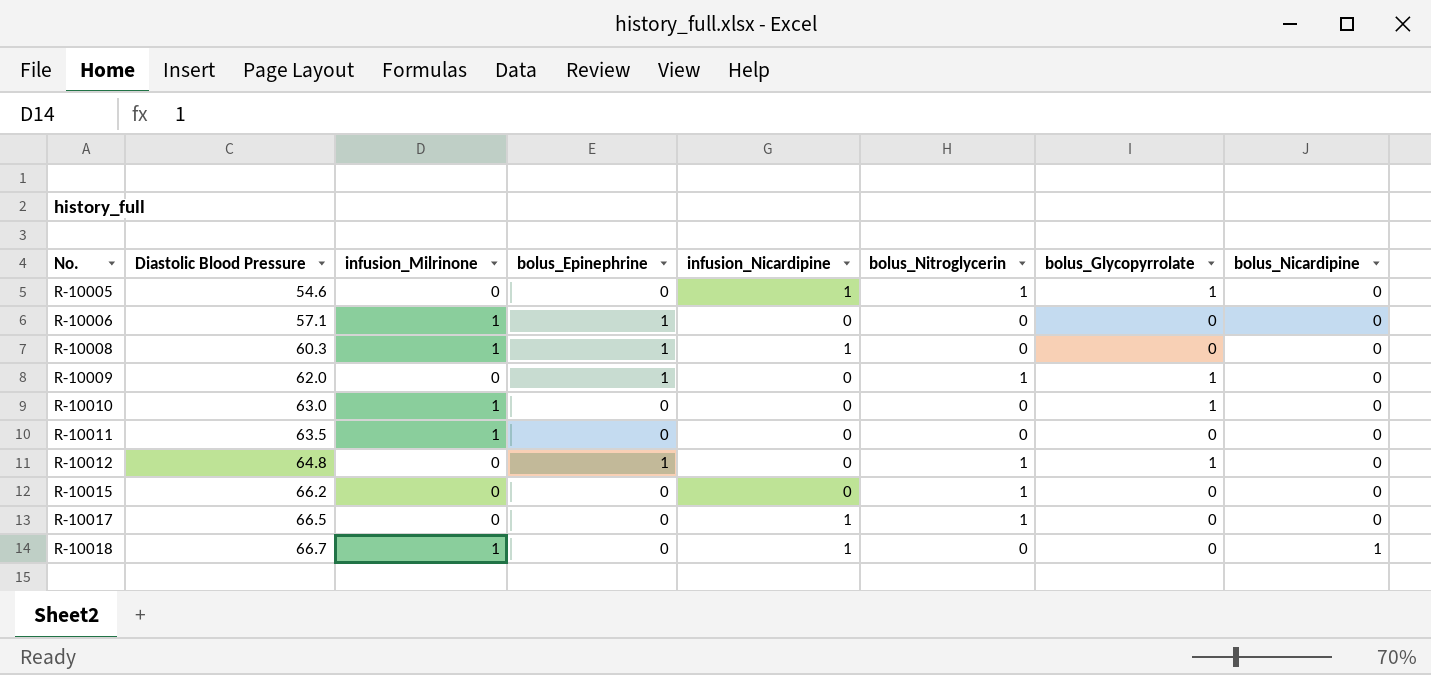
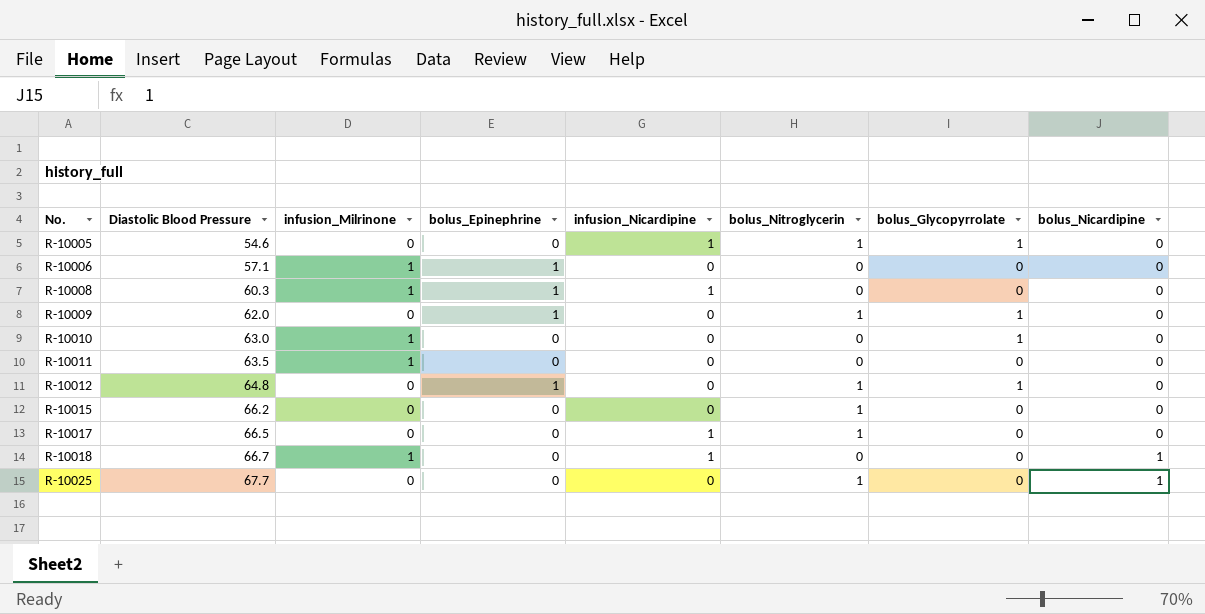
row R-10025: none -> 67.7 | 0 | 0 | 0 | 1 | 0 | 1

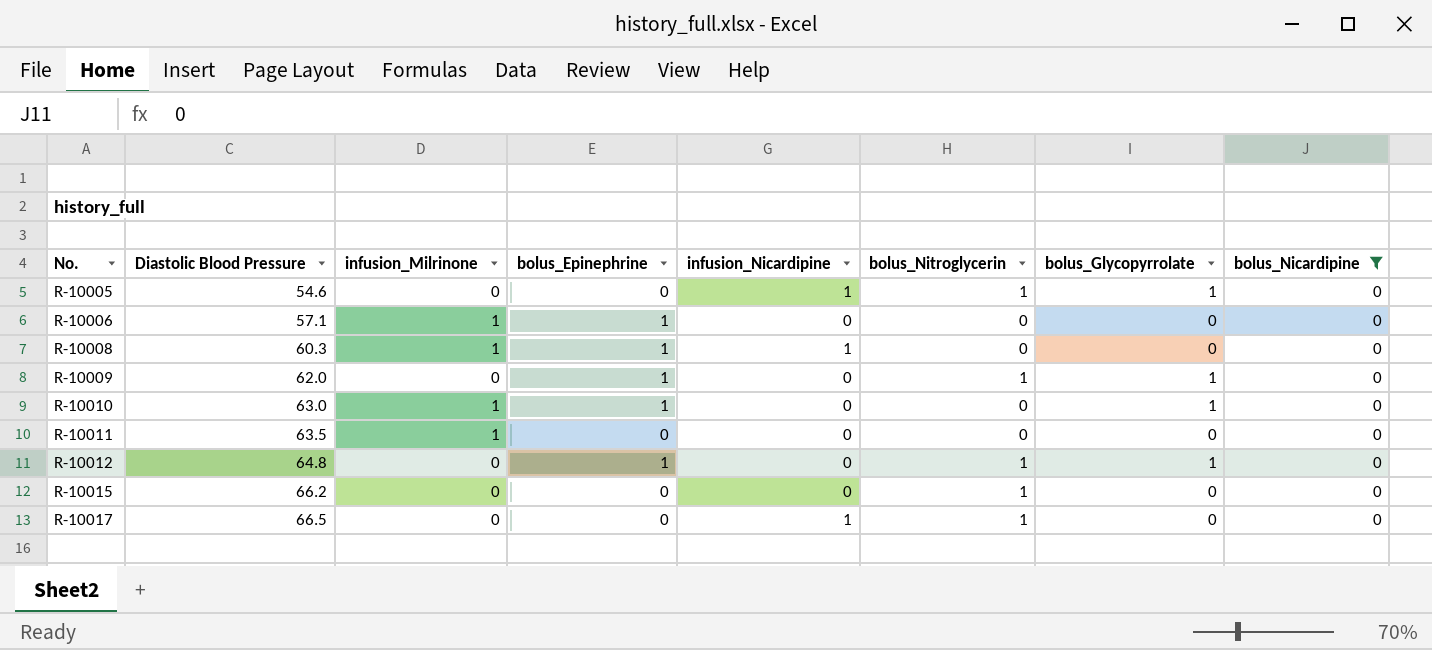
filter: none -> bolus_Nicardipine = 0
R-10010 | bolus_Epinephrine: 0 -> 1

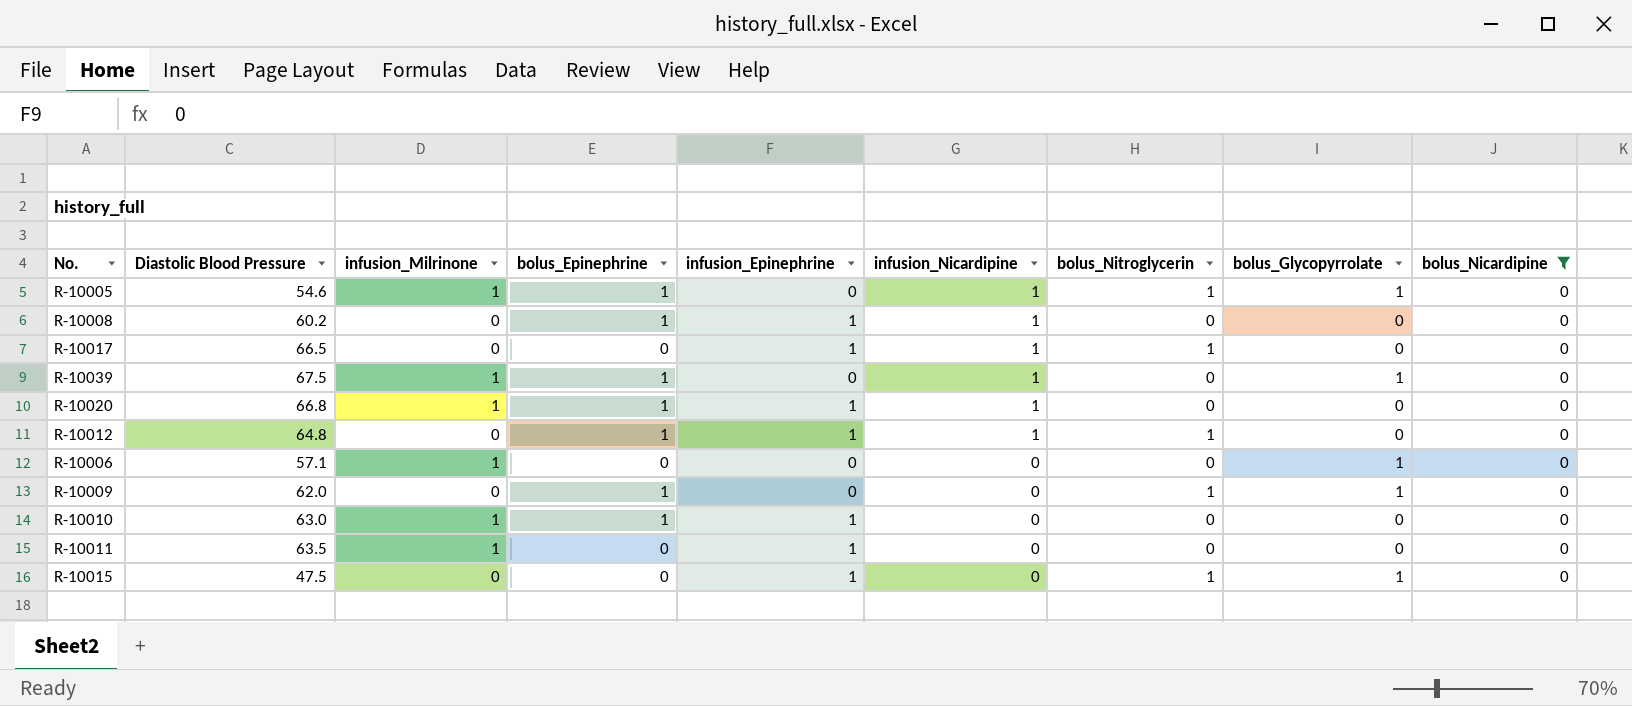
row order: No. ascending -> infusion_Nicardipine descending
column infusion_Epinephrine | position: none -> 5
R-10005 | infusion_Milrinone: 0 -> 1
R-10005 | bolus_Epinephrine: 0 -> 1
R-10008 | Diastolic Blood Pressure: 60.3 -> 60.2
R-10008 | infusion_Milrinone: 1 -> 0
row R-10039: none -> 67.5 | 1 | 1 | 0 | 1 | 0 | 1 | 0
row R-10020: none -> 66.8 | 1 | 1 | 1 | 1 | 0 | 0 | 0
R-10012 | infusion_Nicardipine: 0 -> 1
R-10012 | bolus_Glycopyrrolate: 1 -> 0
R-10006 | bolus_Epinephrine: 1 -> 0
R-10006 | bolus_Glycopyrrolate: 0 -> 1
R-10010 | bolus_Glycopyrrolate: 1 -> 0
R-10015 | Diastolic Blood Pressure: 66.2 -> 47.5
R-10015 | bolus_Glycopyrrolate: 0 -> 1

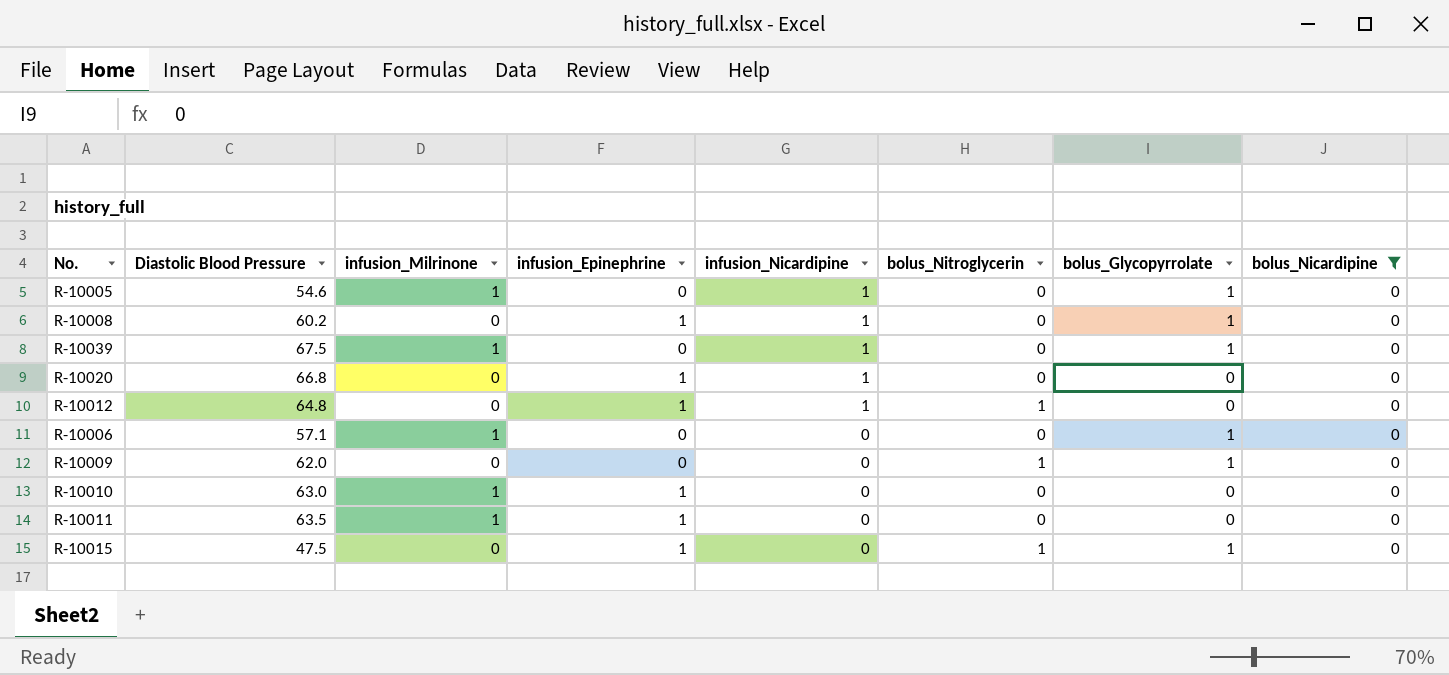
column bolus_Epinephrine | position: 4 -> none
row R-10017: 66.5 | 0 | 0 | 1 | 1 | 1 | 0 | 0 -> none
R-10005 | bolus_Nitroglycerin: 1 -> 0
R-10008 | bolus_Glycopyrrolate: 0 -> 1
R-10020 | infusion_Milrinone: 1 -> 0

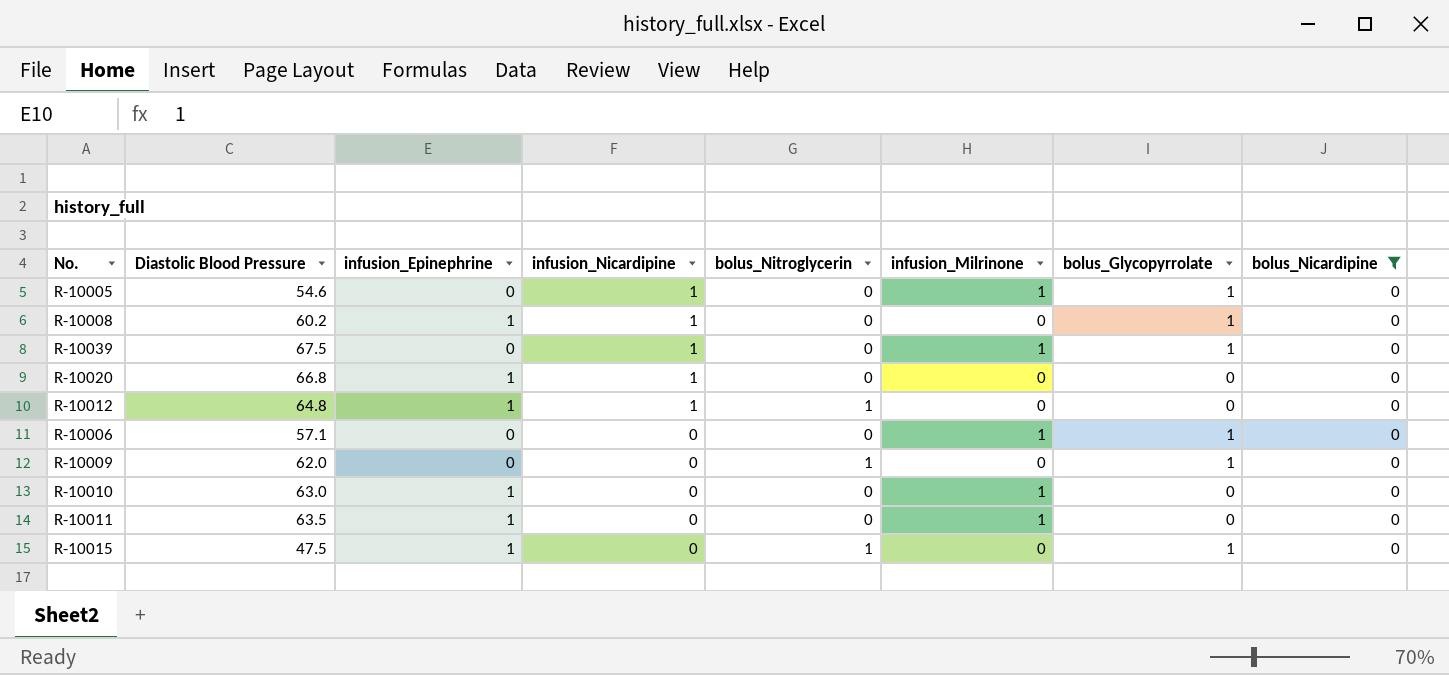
column infusion_Milrinone | position: 3 -> 6

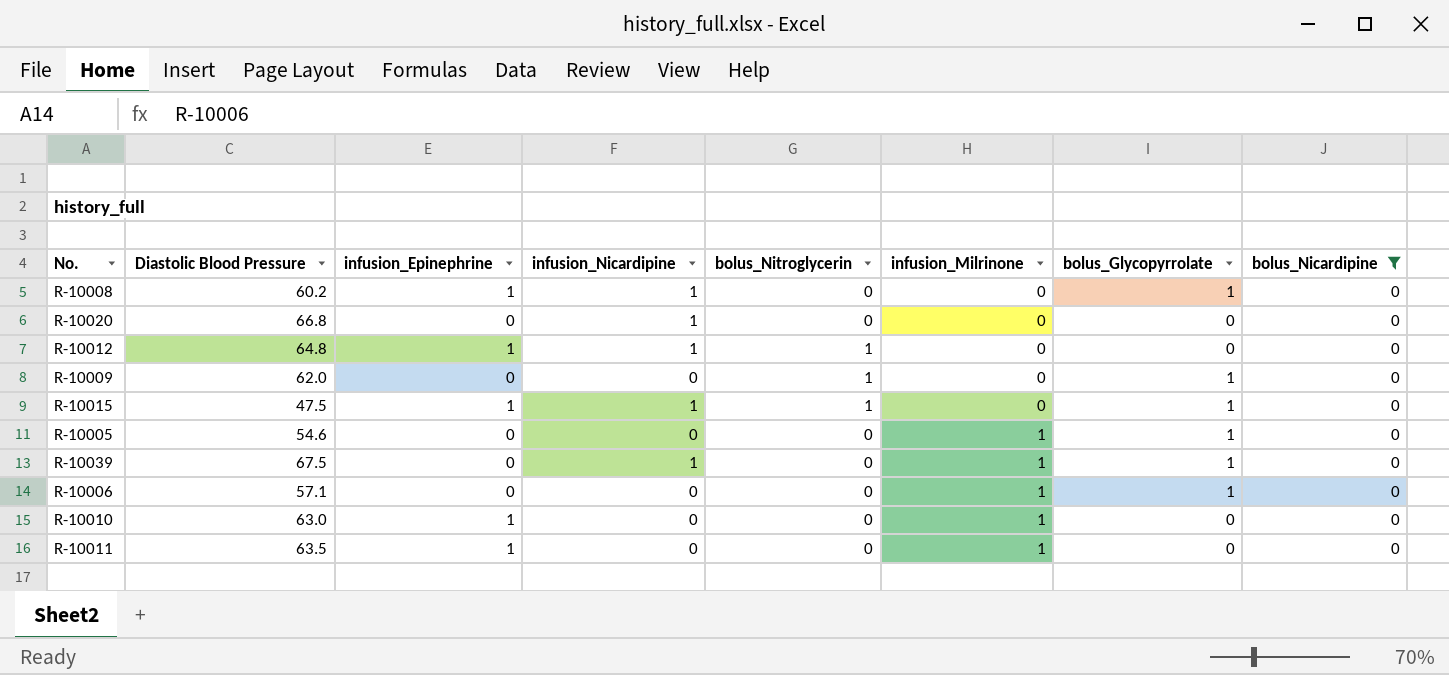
row order: infusion_Nicardipine descending -> infusion_Milrinone ascending
R-10020 | infusion_Epinephrine: 1 -> 0
R-10015 | infusion_Nicardipine: 0 -> 1
R-10005 | infusion_Nicardipine: 1 -> 0

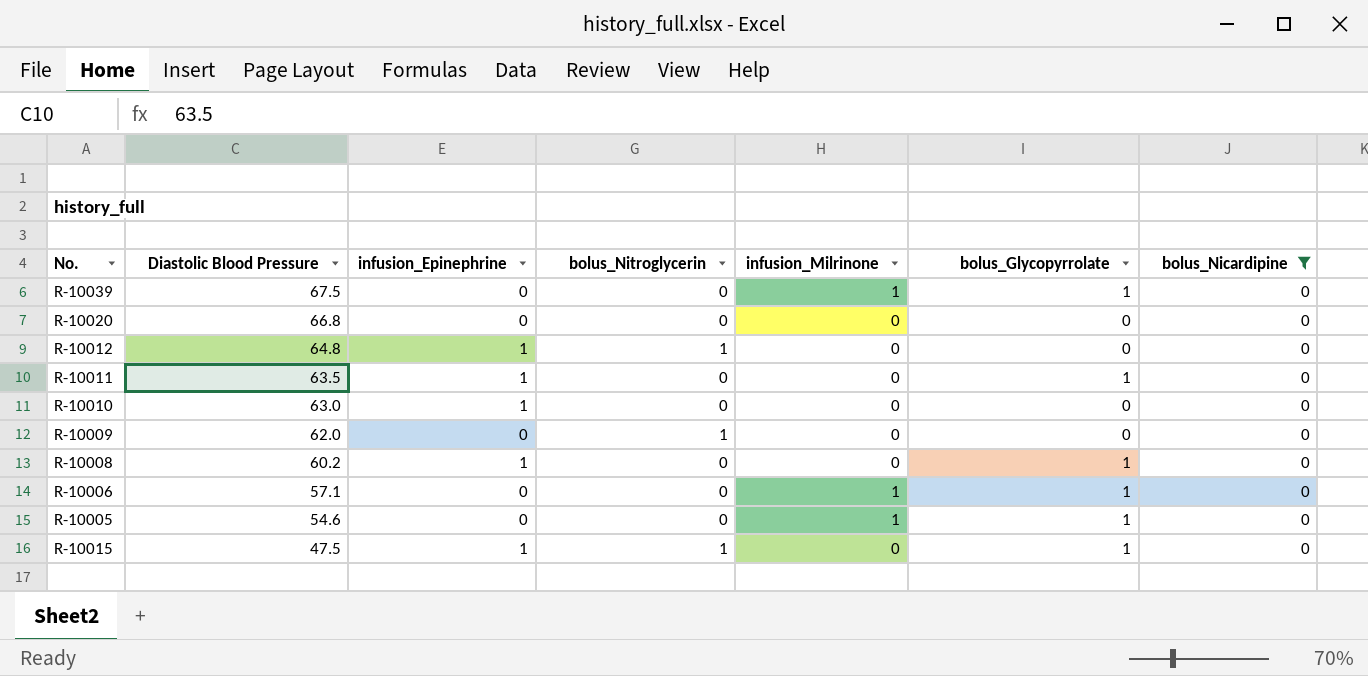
row order: infusion_Milrinone ascending -> Diastolic Blood Pressure descending
column infusion_Nicardipine | position: 4 -> none
R-10011 | infusion_Milrinone: 1 -> 0
R-10011 | bolus_Glycopyrrolate: 0 -> 1
R-10010 | infusion_Milrinone: 1 -> 0
R-10009 | bolus_Glycopyrrolate: 1 -> 0

